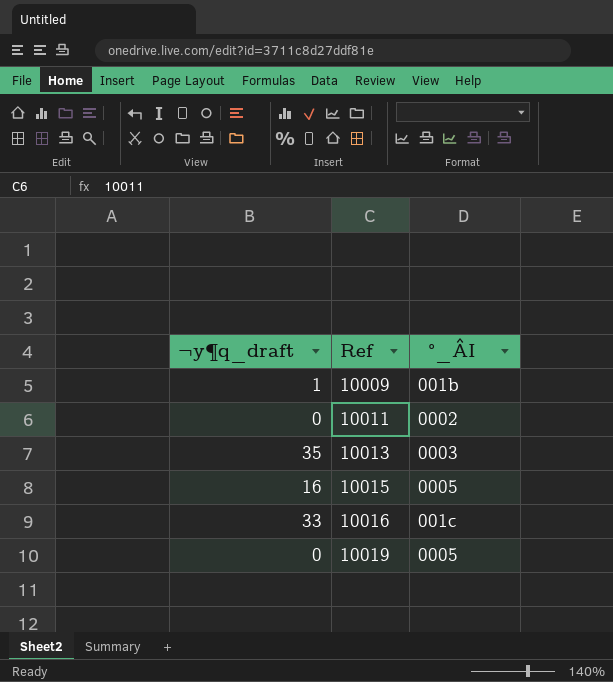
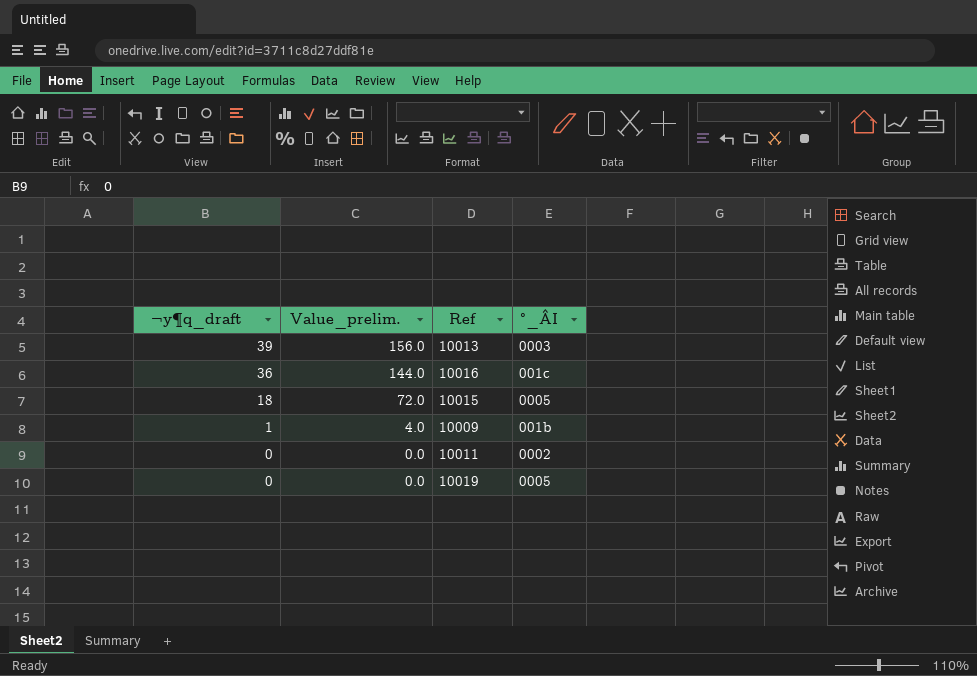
row order: Ref ascending -> ¬y¶q_draft descending
column Value_prelim. | formula: none -> [¬y¶q_draft] * 4
10013 | ¬y¶q_draft: 35 -> 39
10016 | ¬y¶q_draft: 33 -> 36
10015 | ¬y¶q_draft: 16 -> 18

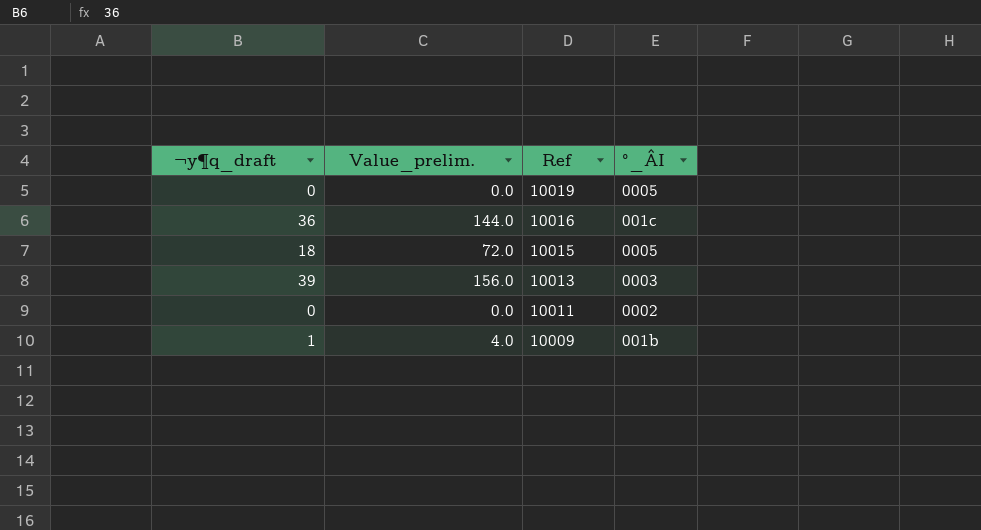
row order: ¬y¶q_draft descending -> Ref descending

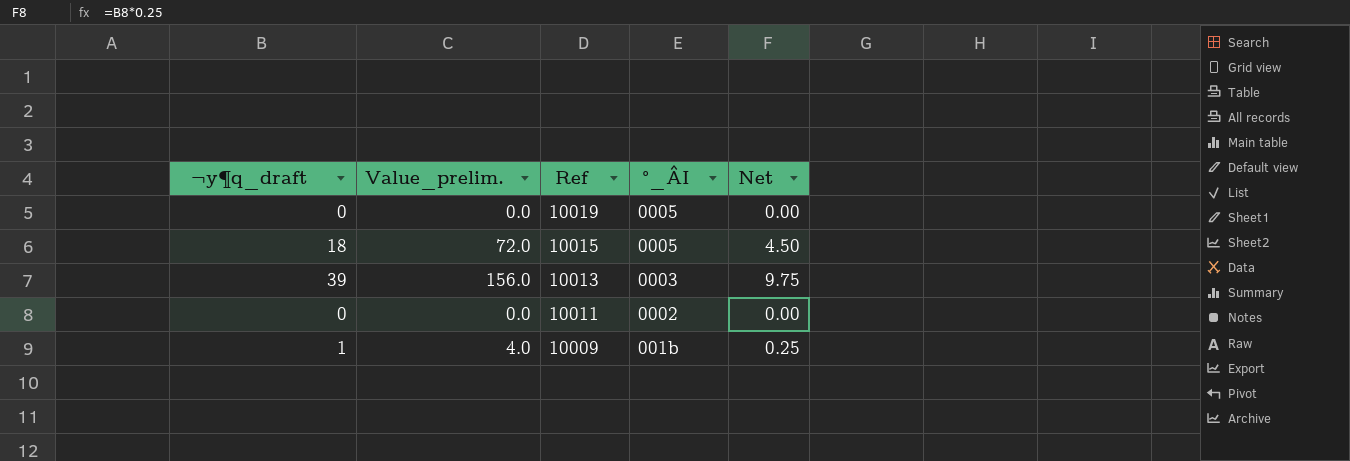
column Net | formula: none -> [¬y¶q_draft] * 0.25
row 10016: 36 | 144.0 | 001c -> none

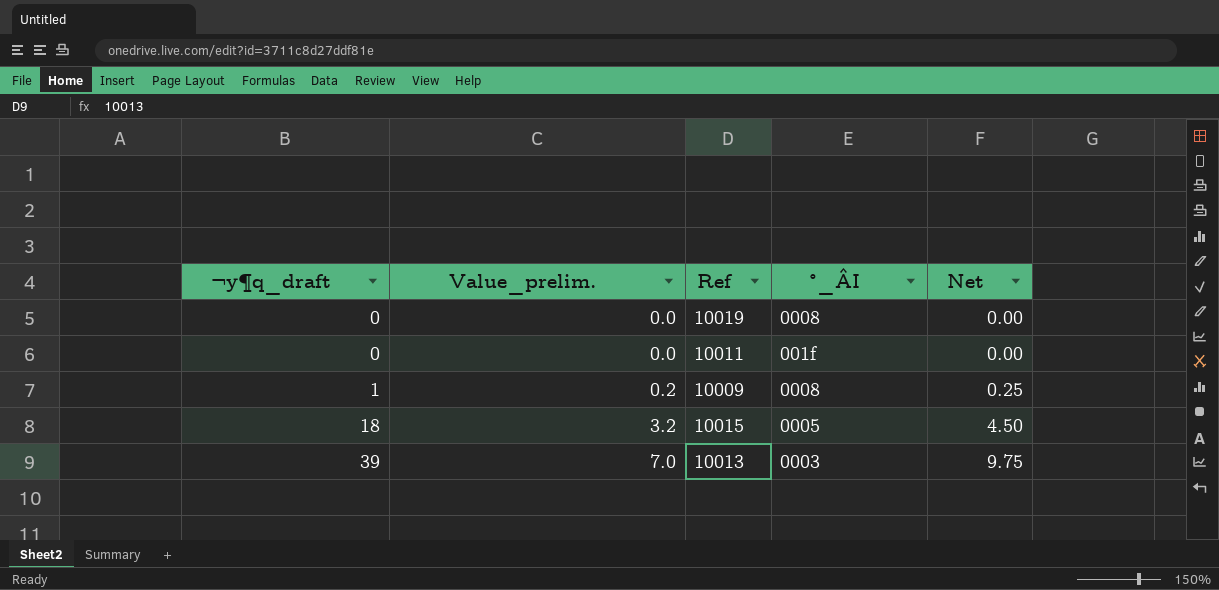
row order: Ref descending -> ¬y¶q_draft ascending
column Value_prelim. | formula: [¬y¶q_draft] * 4 -> [¬y¶q_draft] * 0.18
10019 | °_ÂI: 0005 -> 0008
10011 | °_ÂI: 0002 -> 001f
10009 | °_ÂI: 001b -> 0008

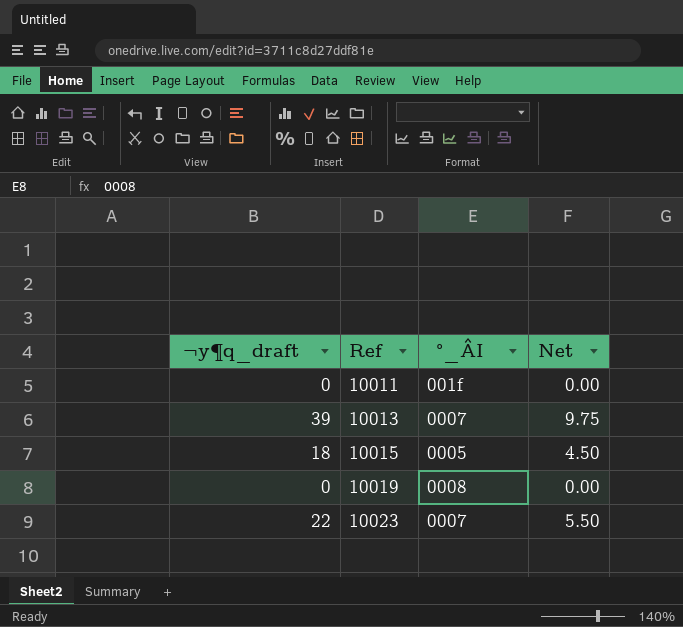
row order: ¬y¶q_draft ascending -> Ref ascending
column Value_prelim. | formula: [¬y¶q_draft] * 0.18 -> none
row 10009: 1 | 0.2 | 0008 | 0.25 -> none
10013 | °_ÂI: 0003 -> 0007
row 10023: none -> 22 | 0007 | 5.50

